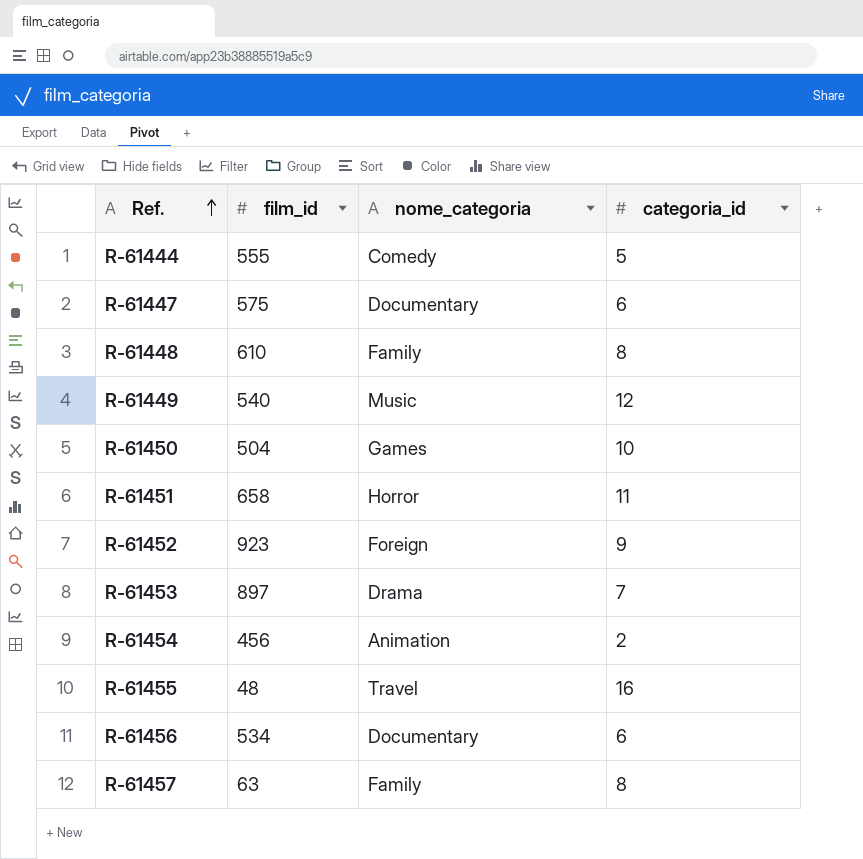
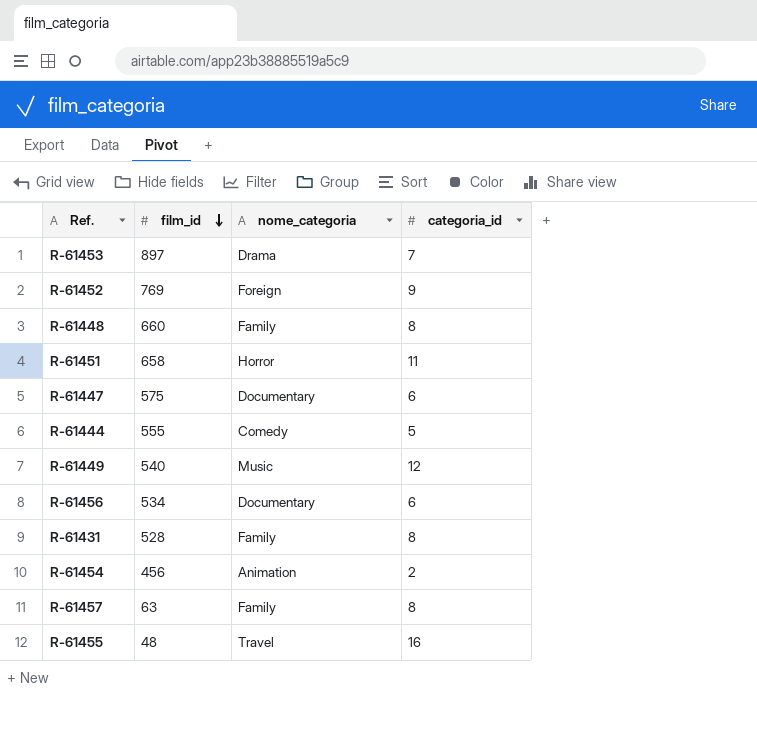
row order: Ref. ascending -> film_id descending
row R-61450: 504 | Games | 10 -> none
R-61452 | film_id: 923 -> 769
R-61448 | film_id: 610 -> 660
row R-61431: none -> 528 | Family | 8

